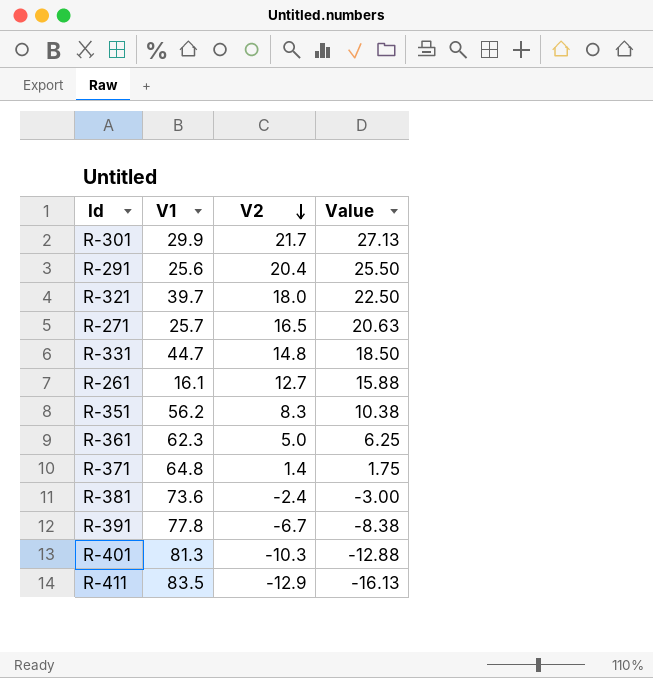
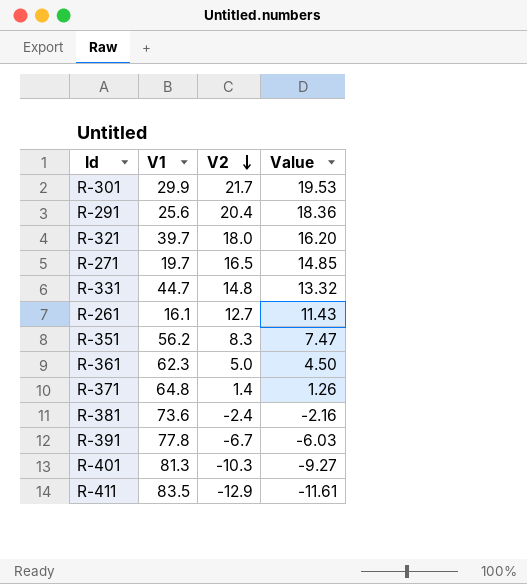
column Value | formula: [V2] * 1.25 -> [V2] * 0.9
R-271 | V1: 25.7 -> 19.7

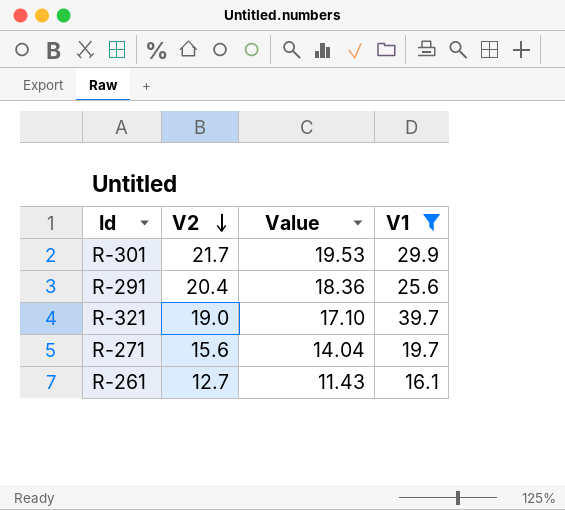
filter: none -> V1 <= 39.7
column V1 | position: 2 -> 4
R-321 | V2: 18.0 -> 19.0
R-321 | Value: 16.20 -> 17.10
R-271 | V2: 16.5 -> 15.6
R-271 | Value: 14.85 -> 14.04

